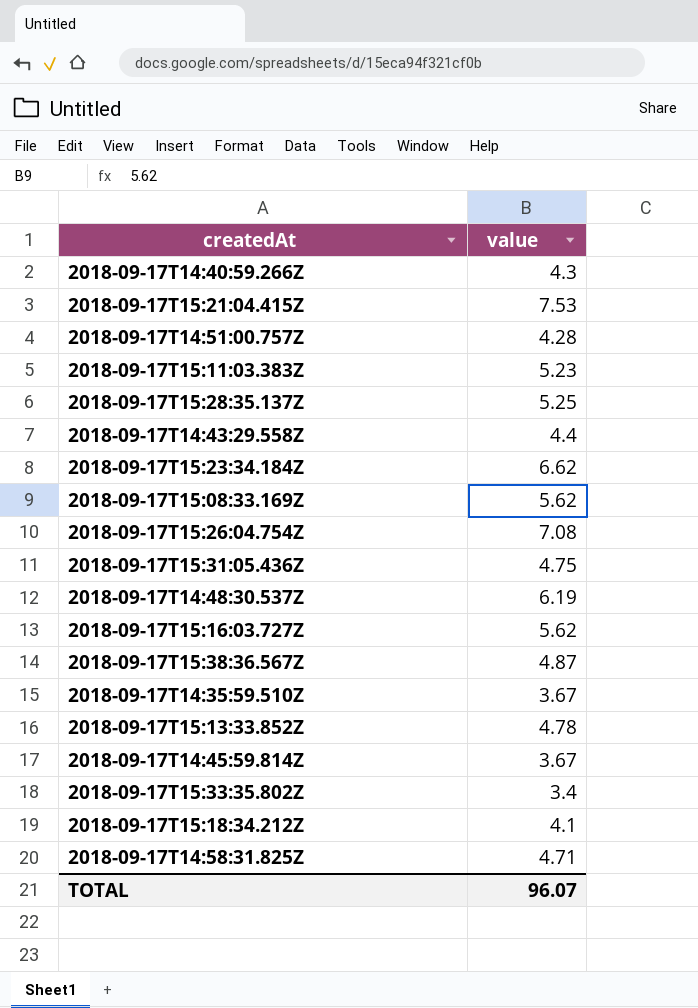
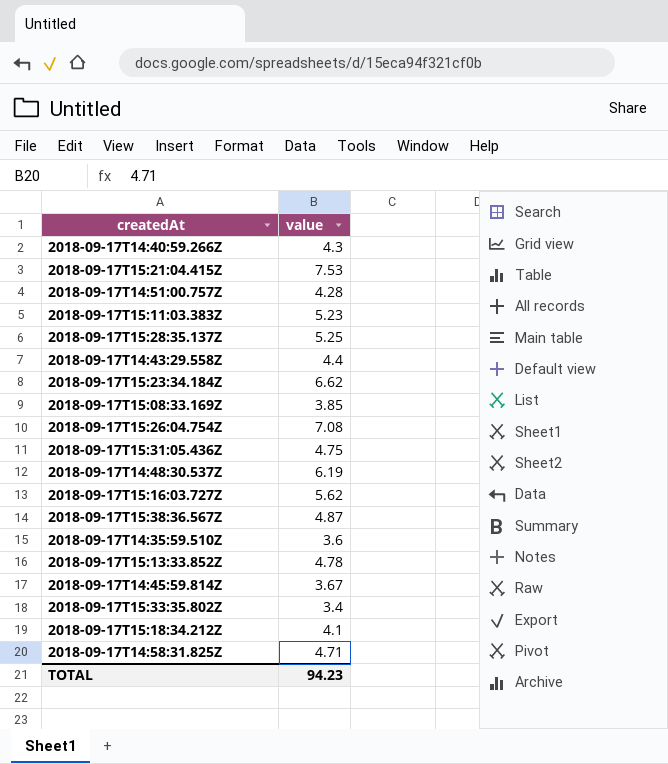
2018-09-17T15:08:33.169Z | value: 5.62 -> 3.85
2018-09-17T14:35:59.510Z | value: 3.67 -> 3.6
TOTAL | value: 96.07 -> 94.23

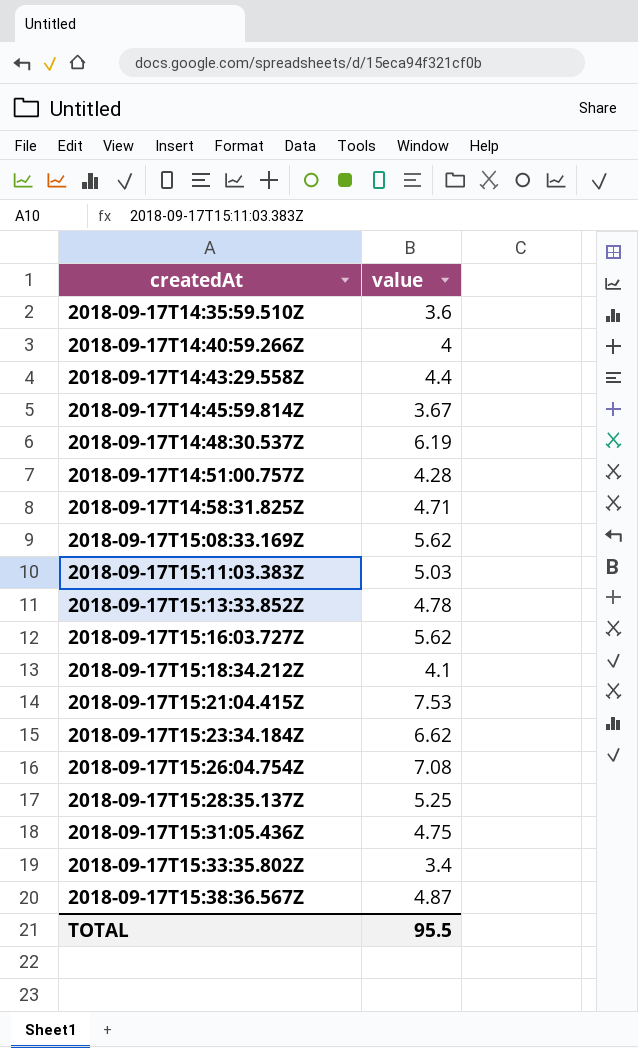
row order: none -> createdAt ascending
2018-09-17T14:40:59.266Z | value: 4.3 -> 4
2018-09-17T15:08:33.169Z | value: 3.85 -> 5.62
2018-09-17T15:11:03.383Z | value: 5.23 -> 5.03
TOTAL | value: 94.23 -> 95.5

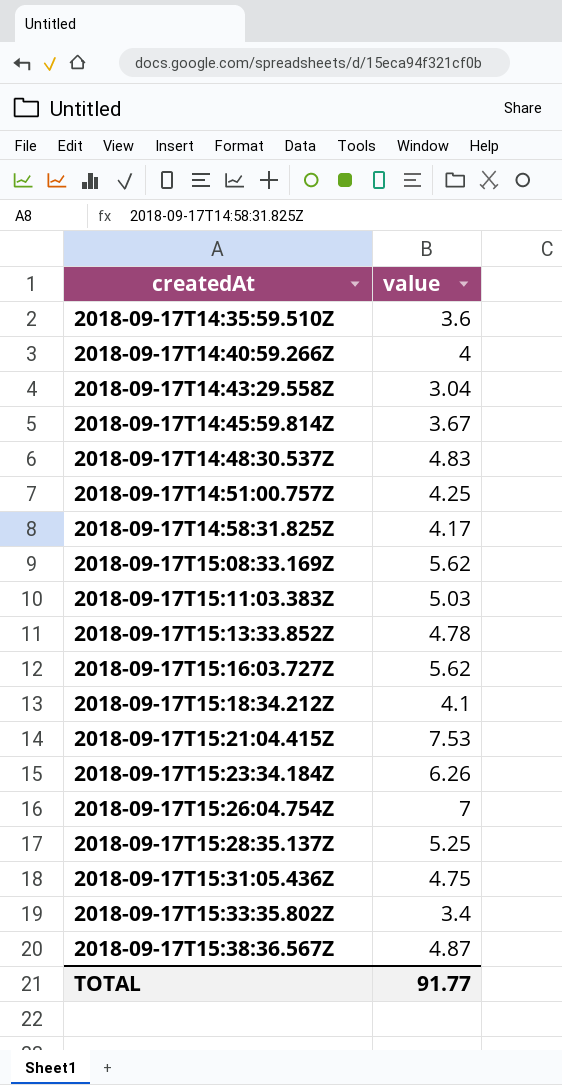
2018-09-17T14:43:29.558Z | value: 4.4 -> 3.04
2018-09-17T14:48:30.537Z | value: 6.19 -> 4.83
2018-09-17T14:51:00.757Z | value: 4.28 -> 4.25
2018-09-17T14:58:31.825Z | value: 4.71 -> 4.17
2018-09-17T15:23:34.184Z | value: 6.62 -> 6.26
2018-09-17T15:26:04.754Z | value: 7.08 -> 7
TOTAL | value: 95.5 -> 91.77

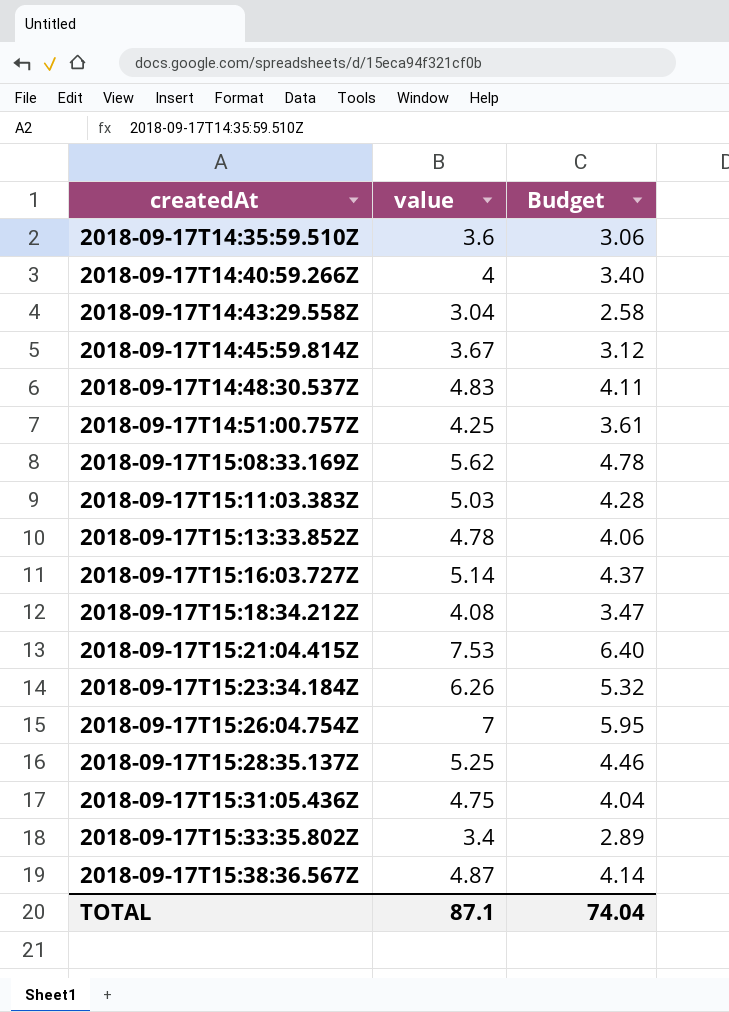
column Budget | formula: none -> [value] * 0.85
row 2018-09-17T14:58:31.825Z: 4.17 -> none
2018-09-17T15:16:03.727Z | value: 5.62 -> 5.14
2018-09-17T15:18:34.212Z | value: 4.1 -> 4.08
TOTAL | value: 91.77 -> 87.1

